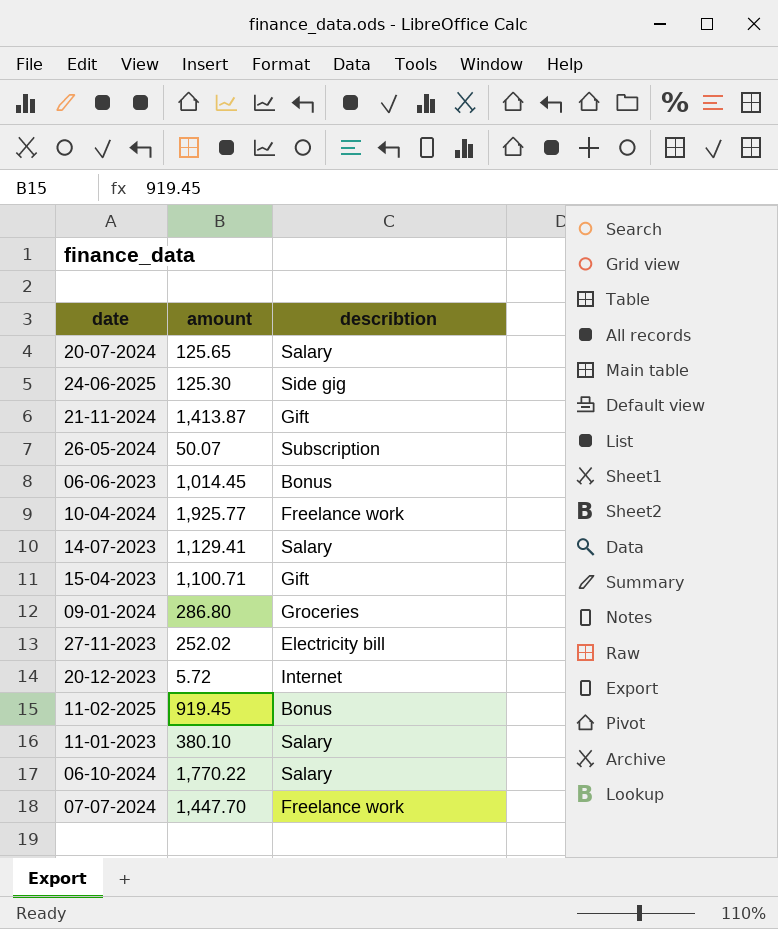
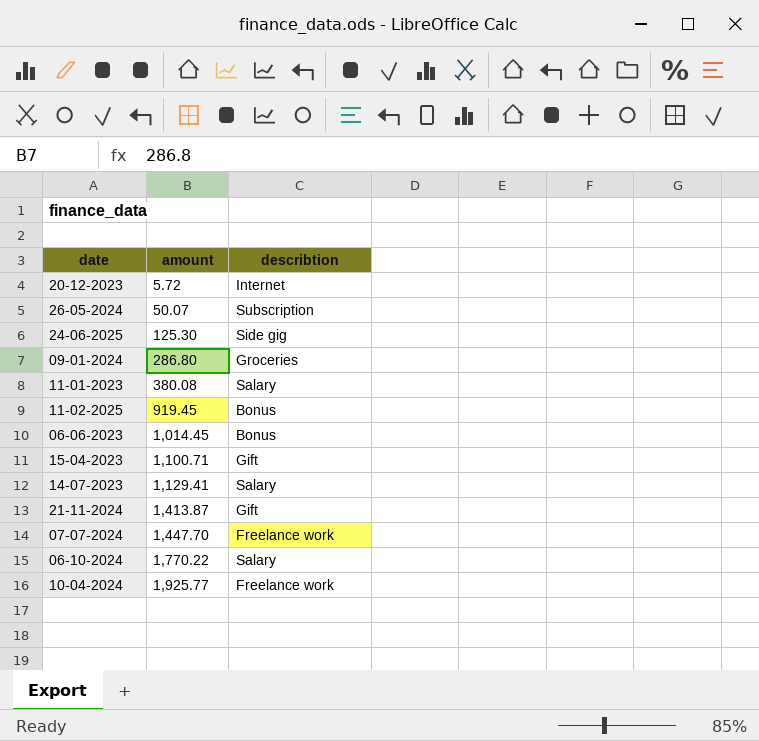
row order: none -> amount ascending
row 20-07-2024: 125.65 | Salary -> none
row 27-11-2023: 252.02 | Electricity bill -> none
11-01-2023 | amount: 380.10 -> 380.08

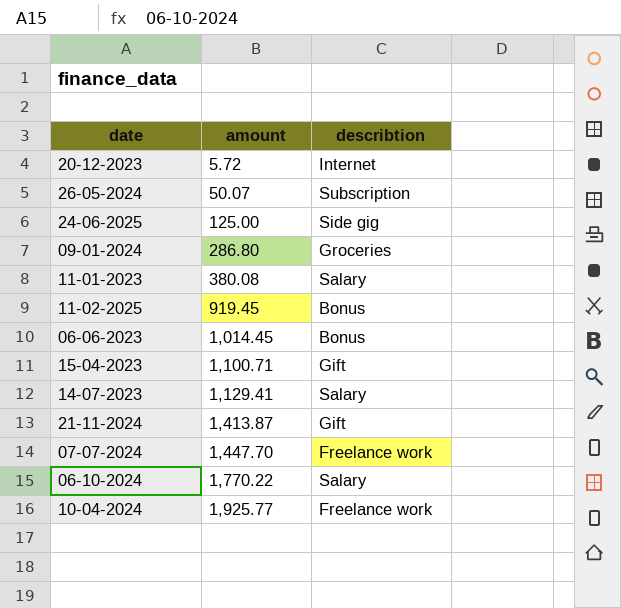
24-06-2025 | amount: 125.30 -> 125.00

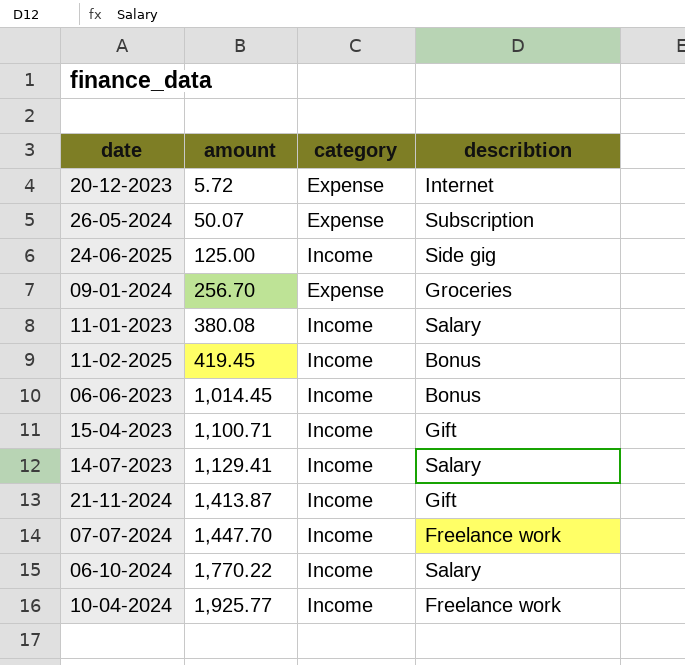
column category | position: none -> 3
09-01-2024 | amount: 286.80 -> 256.70
11-02-2025 | amount: 919.45 -> 419.45

